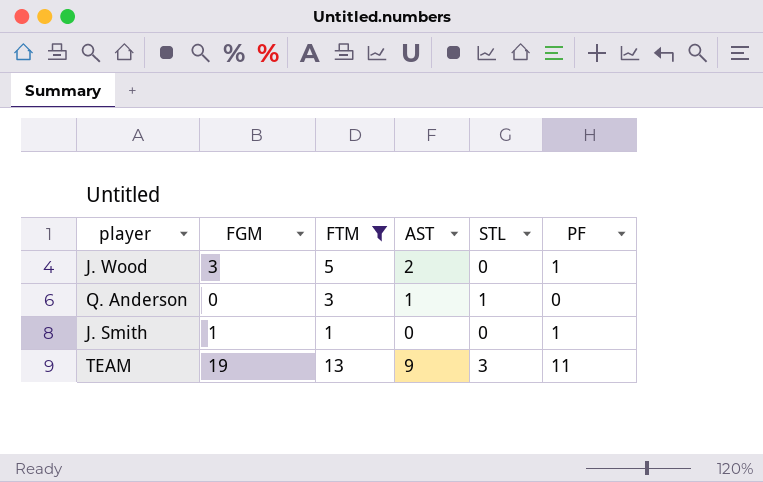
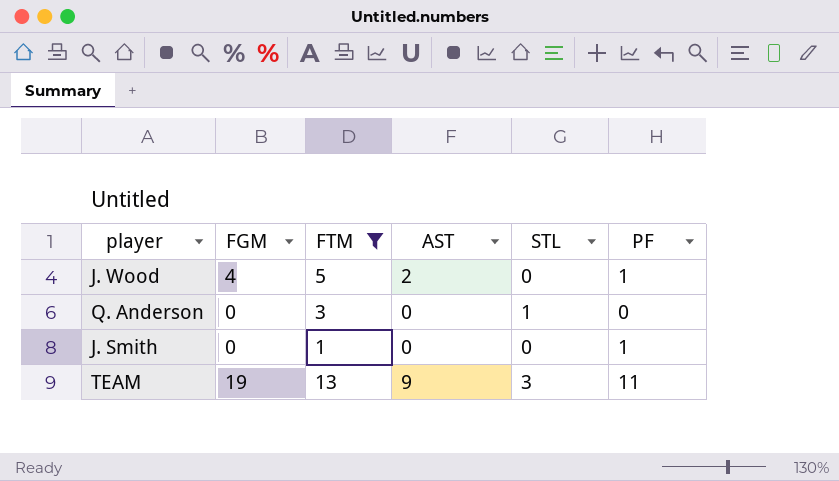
J. Wood | FGM: 3 -> 4
Q. Anderson | AST: 1 -> 0
J. Smith | FGM: 1 -> 0

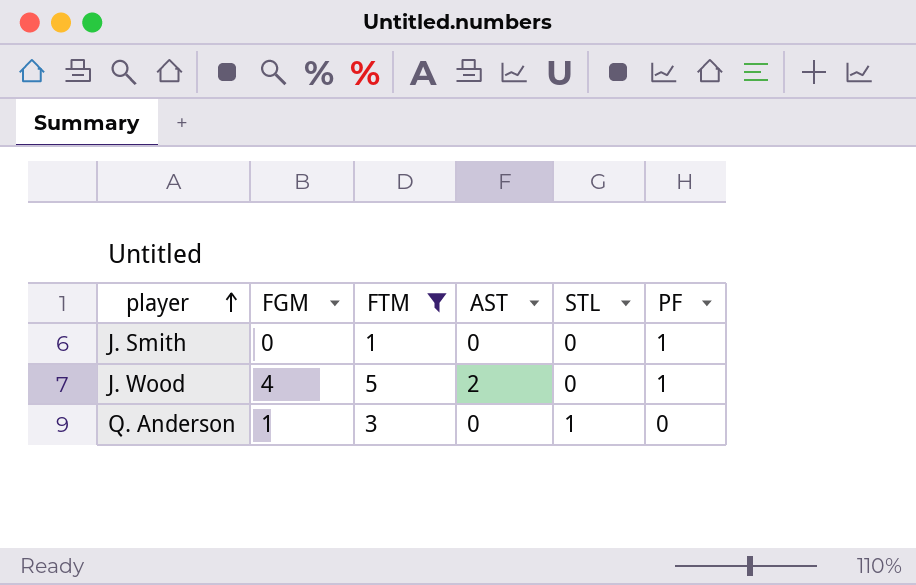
row order: none -> player ascending
row TEAM: 19 | 13 | 9 | 3 | 11 -> none
Q. Anderson | FGM: 0 -> 1

